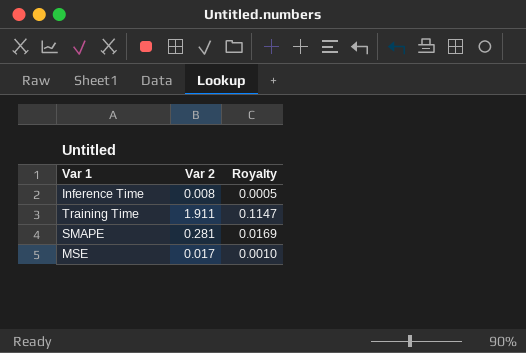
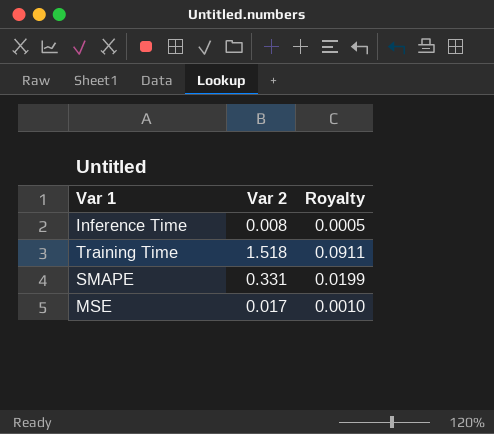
Training Time | Var 2: 1.911 -> 1.518
Training Time | Royalty: 0.1147 -> 0.0911
SMAPE | Var 2: 0.281 -> 0.331
SMAPE | Royalty: 0.0169 -> 0.0199

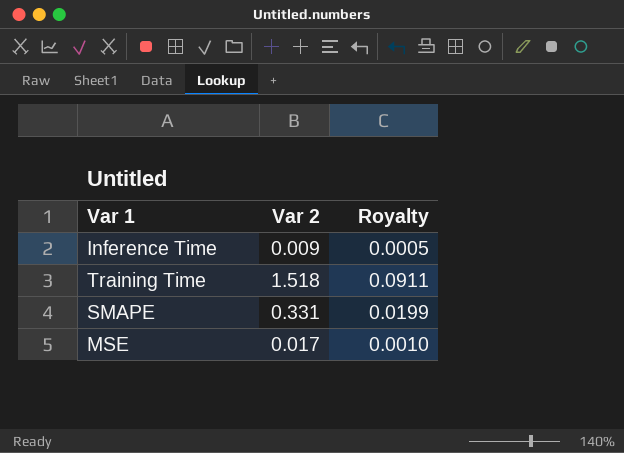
Inference Time | Var 2: 0.008 -> 0.009

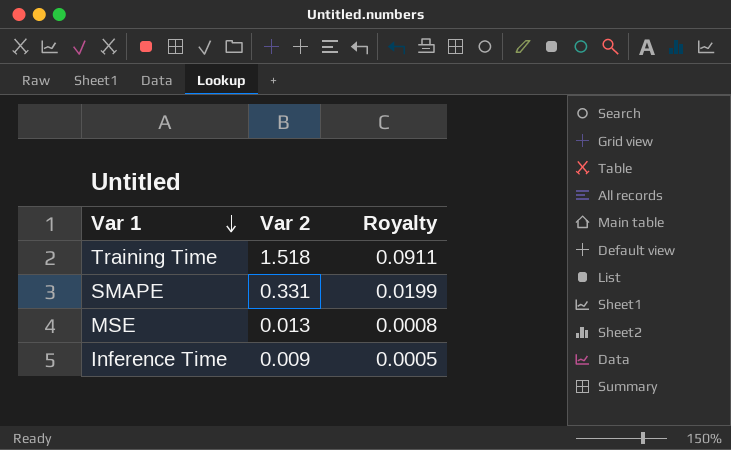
row order: none -> Var 1 descending
MSE | Var 2: 0.017 -> 0.013
MSE | Royalty: 0.0010 -> 0.0008

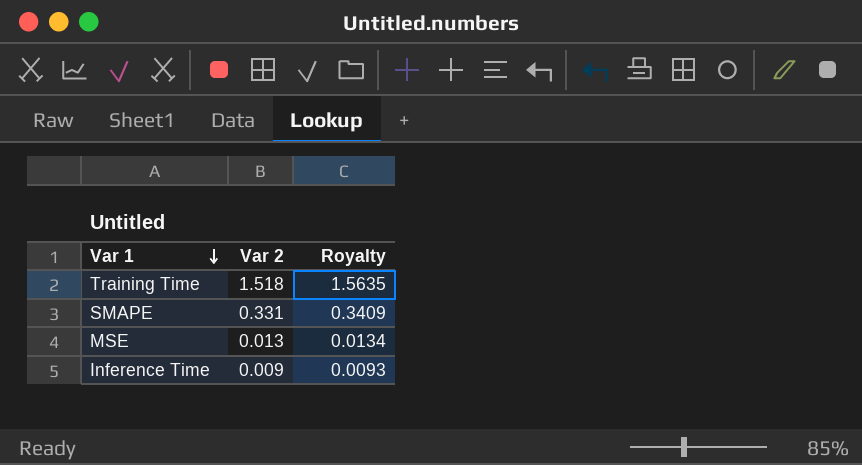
column Royalty | formula: [Var 2] * 0.06 -> [Var 2] * 1.03

